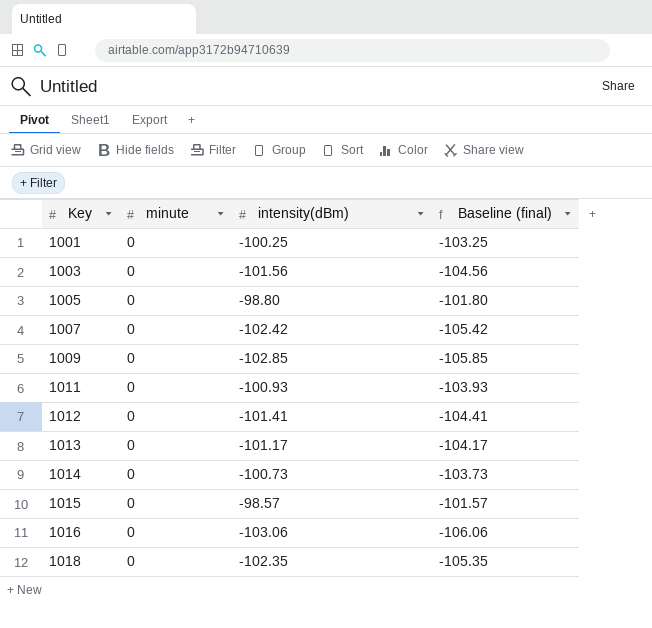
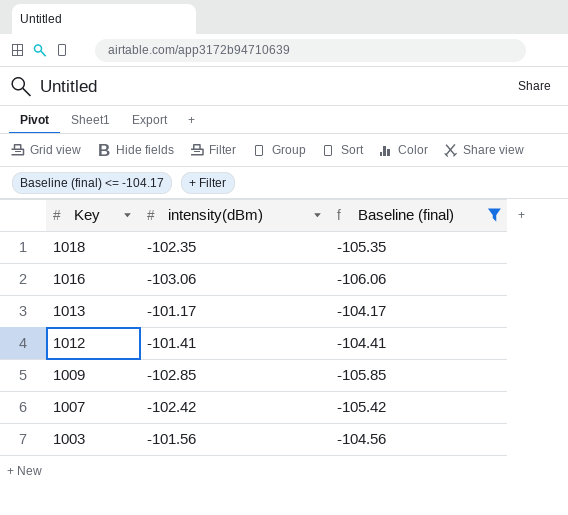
filter: none -> Baseline (final) <= -104.17
row order: Key ascending -> Key descending
column minute | position: 2 -> none

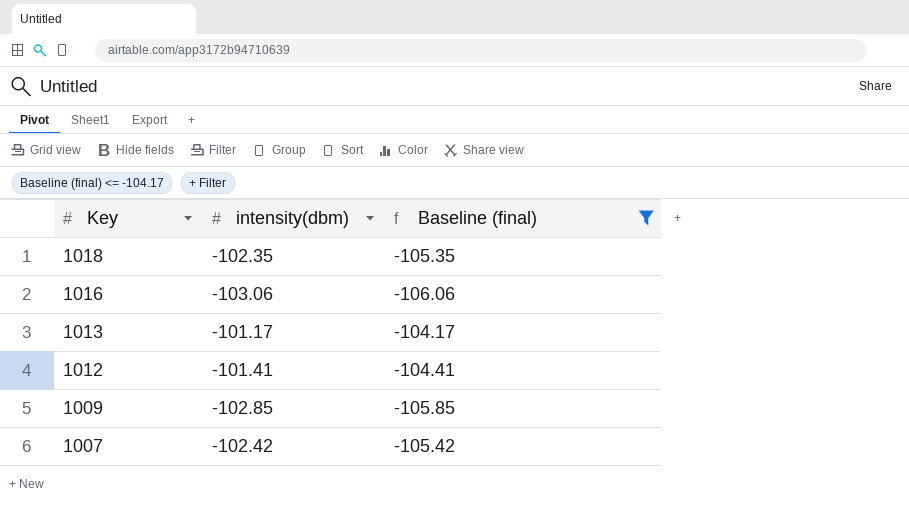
column name: intensity(dBm) -> intensity(dbm)
row 1003: -101.56 | -104.56 -> none

